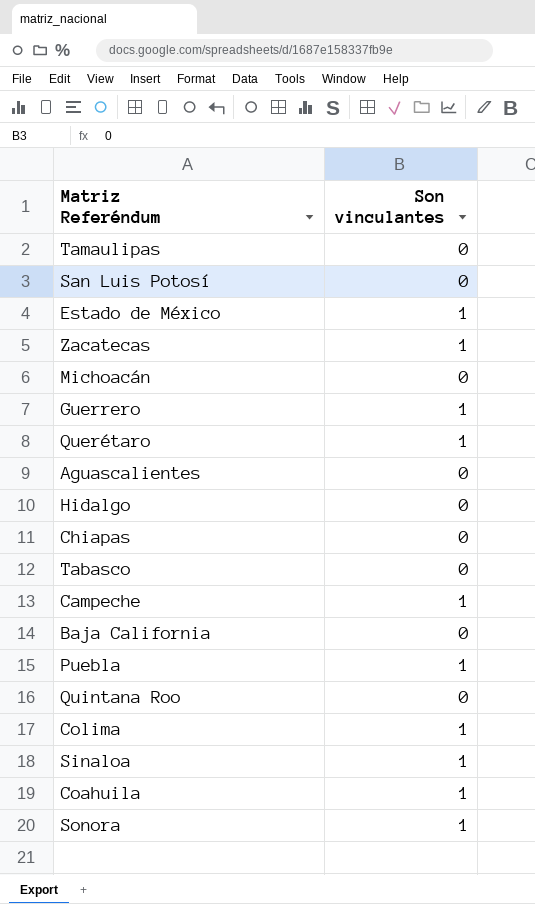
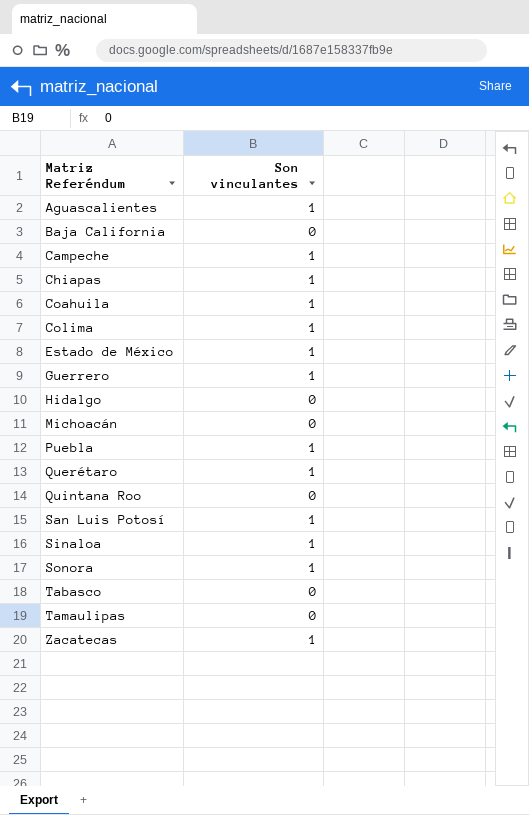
row order: none -> Matriz Referéndum ascending
Aguascalientes | Son vinculantes: 0 -> 1
Chiapas | Son vinculantes: 0 -> 1
San Luis Potosí | Son vinculantes: 0 -> 1

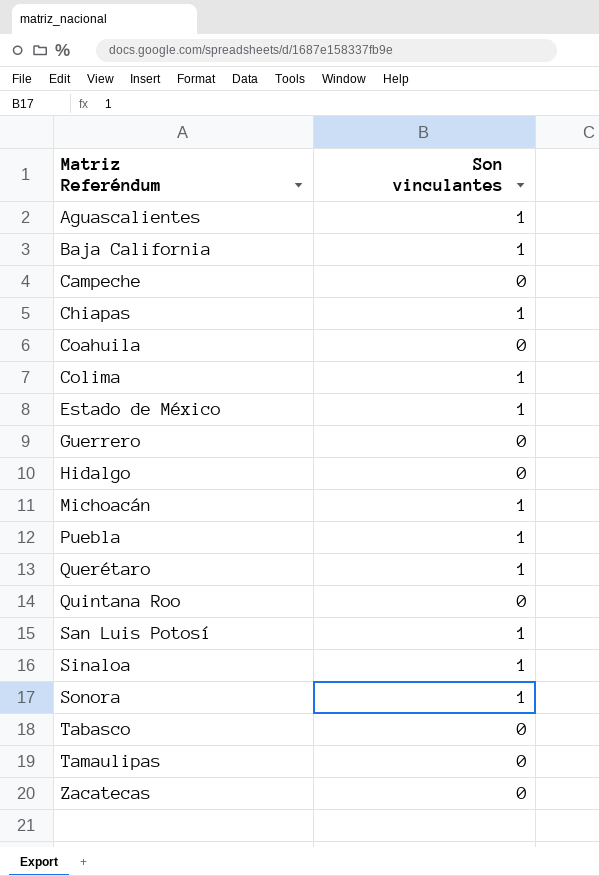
Baja California | Son vinculantes: 0 -> 1
Campeche | Son vinculantes: 1 -> 0
Coahuila | Son vinculantes: 1 -> 0
Guerrero | Son vinculantes: 1 -> 0
Michoacán | Son vinculantes: 0 -> 1
Zacatecas | Son vinculantes: 1 -> 0

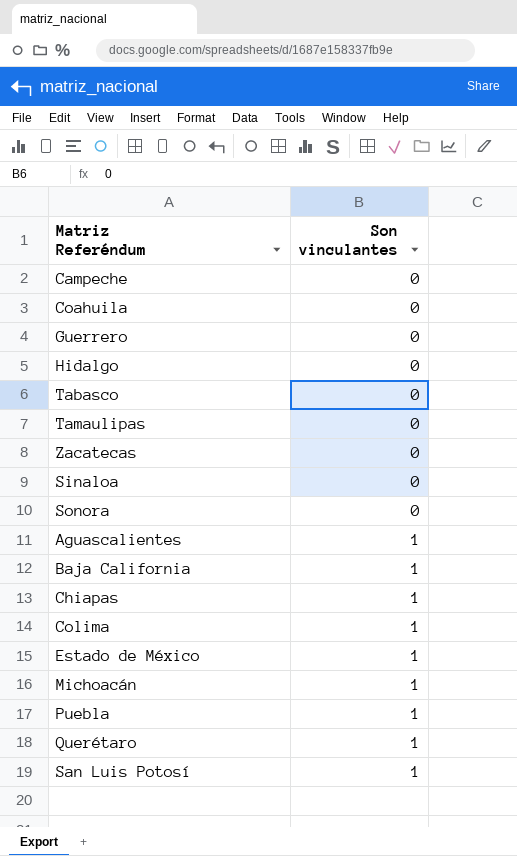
row order: Matriz Referéndum ascending -> Son vinculantes ascending
row Quintana Roo: 0 -> none
Sinaloa | Son vinculantes: 1 -> 0
Sonora | Son vinculantes: 1 -> 0

